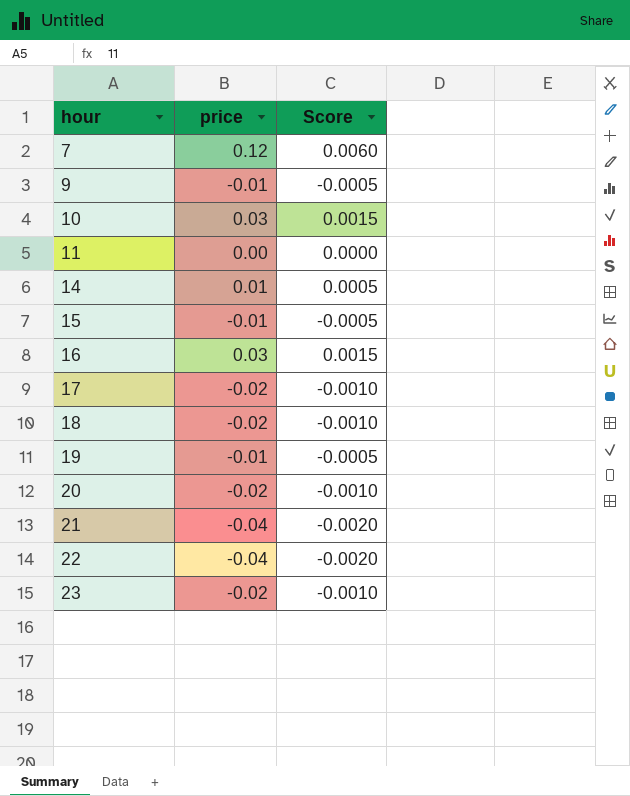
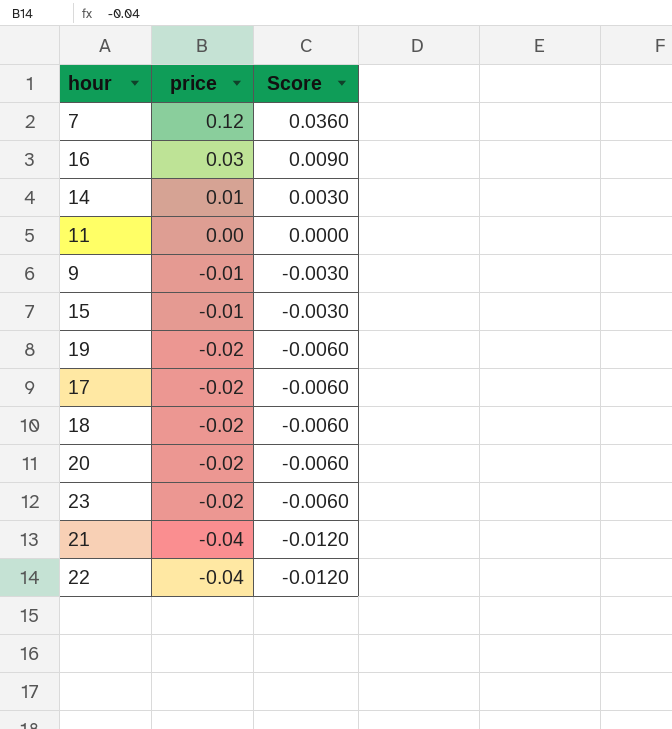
row order: hour ascending -> price descending
column Score | formula: [price] * 0.05 -> [price] * 0.3
row 10: 0.03 | 0.0015 -> none
19 | price: -0.01 -> -0.02

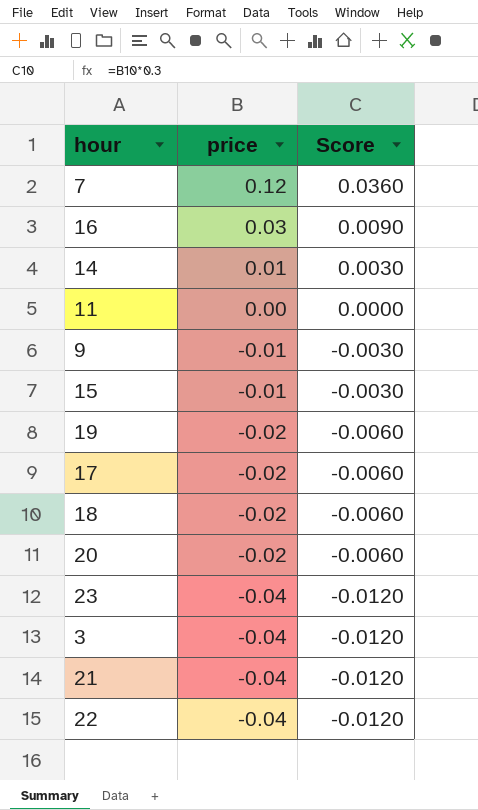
23 | price: -0.02 -> -0.04
23 | Score: -0.0060 -> -0.0120
row 3: none -> -0.04 | -0.0120

